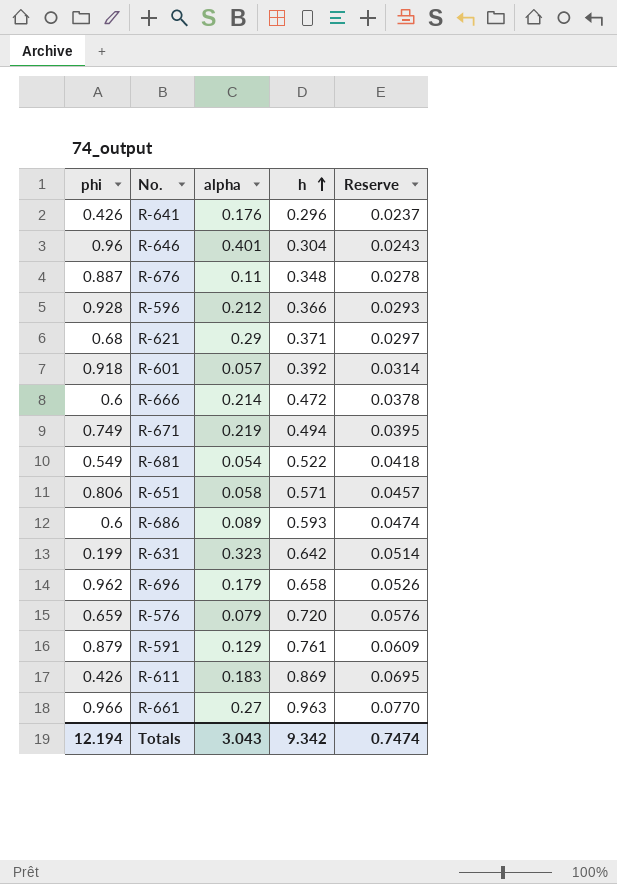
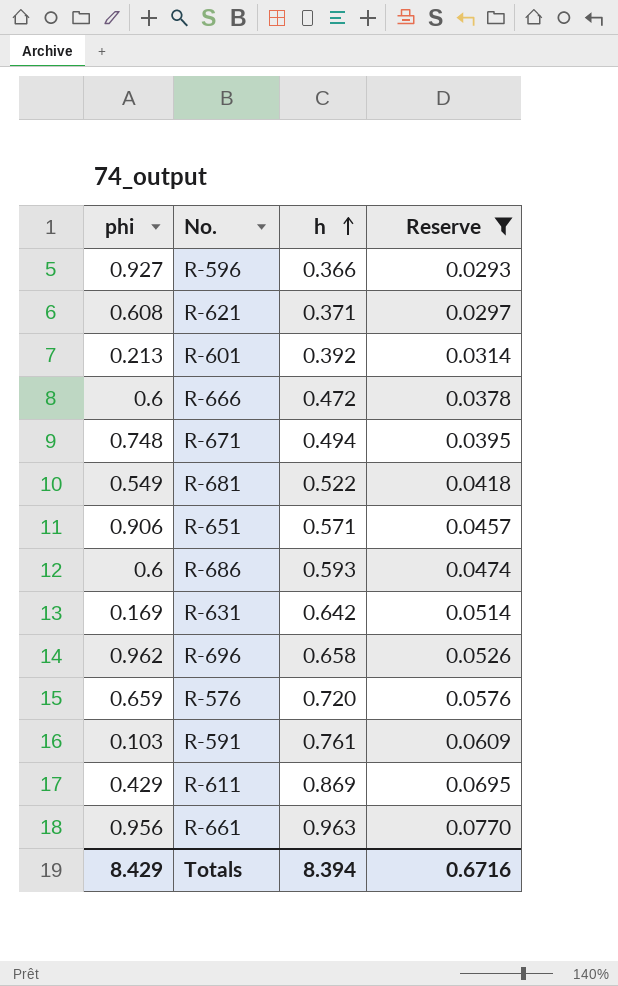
filter: none -> Reserve >= 0.0293
column alpha | position: 3 -> none
R-596 | phi: 0.928 -> 0.927
R-621 | phi: 0.68 -> 0.608
R-601 | phi: 0.918 -> 0.213
R-671 | phi: 0.749 -> 0.748
R-651 | phi: 0.806 -> 0.906
R-631 | phi: 0.199 -> 0.169
R-591 | phi: 0.879 -> 0.103
R-611 | phi: 0.426 -> 0.429
R-661 | phi: 0.966 -> 0.956
Totals | phi: 12.194 -> 8.429
Totals | h: 9.342 -> 8.394
Totals | Reserve: 0.7474 -> 0.6716

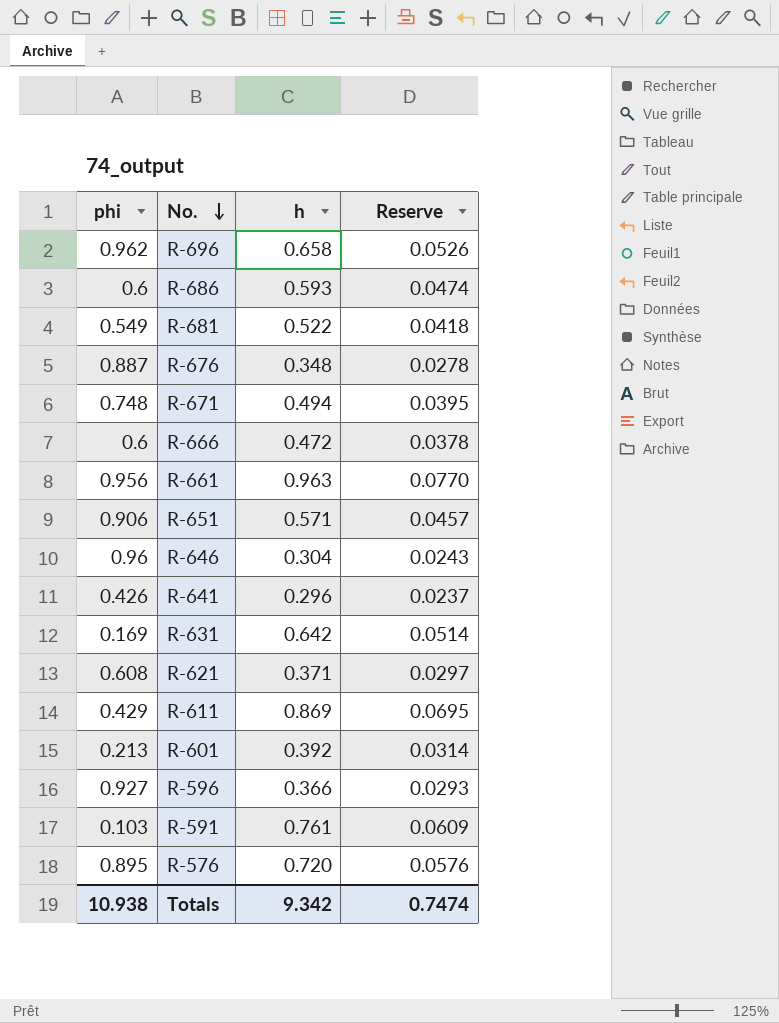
filter: Reserve >= 0.0293 -> none
row order: h ascending -> No. descending
R-576 | phi: 0.659 -> 0.895
Totals | phi: 8.429 -> 10.938
Totals | h: 8.394 -> 9.342
Totals | Reserve: 0.6716 -> 0.7474

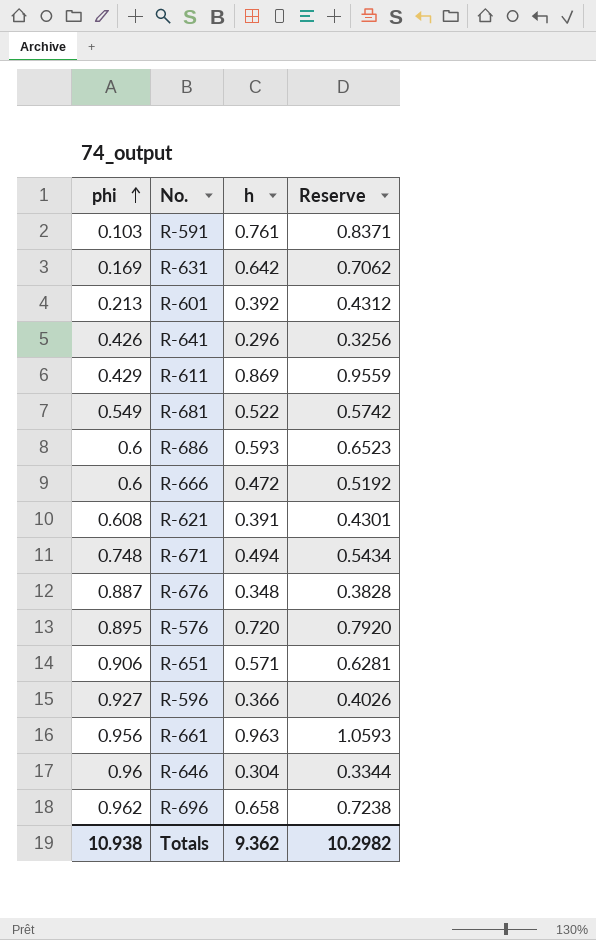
row order: No. descending -> phi ascending
column Reserve | formula: [h] * 0.08 -> [h] * 1.1
R-621 | h: 0.371 -> 0.391
Totals | h: 9.342 -> 9.362
Totals | Reserve: 0.7474 -> 10.2982

